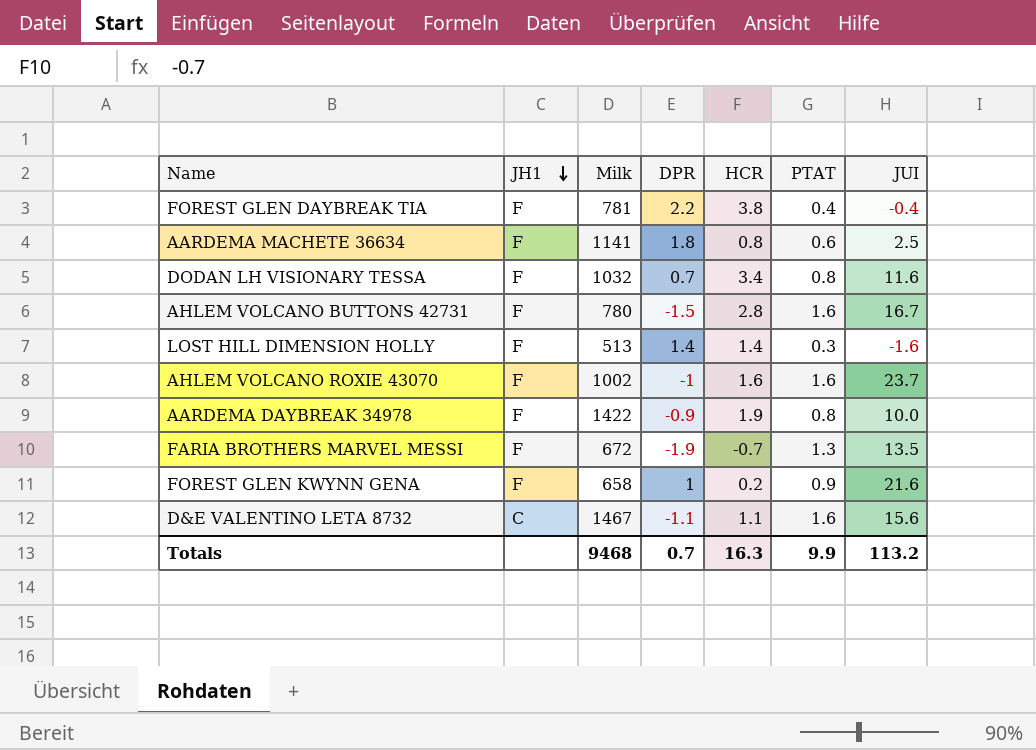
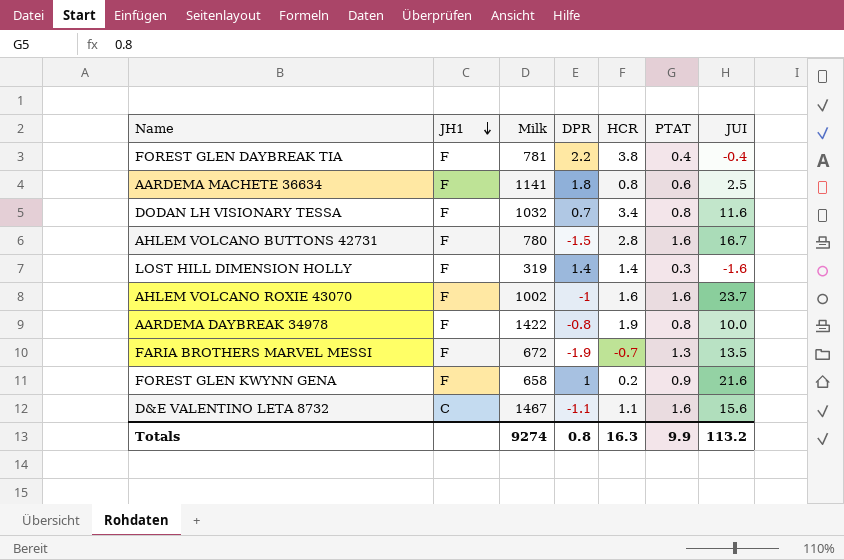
LOST HILL DIMENSION HOLLY | Milk: 513 -> 319
AARDEMA DAYBREAK 34978 | DPR: -0.9 -> -0.8
Totals | Milk: 9468 -> 9274
Totals | DPR: 0.7 -> 0.8

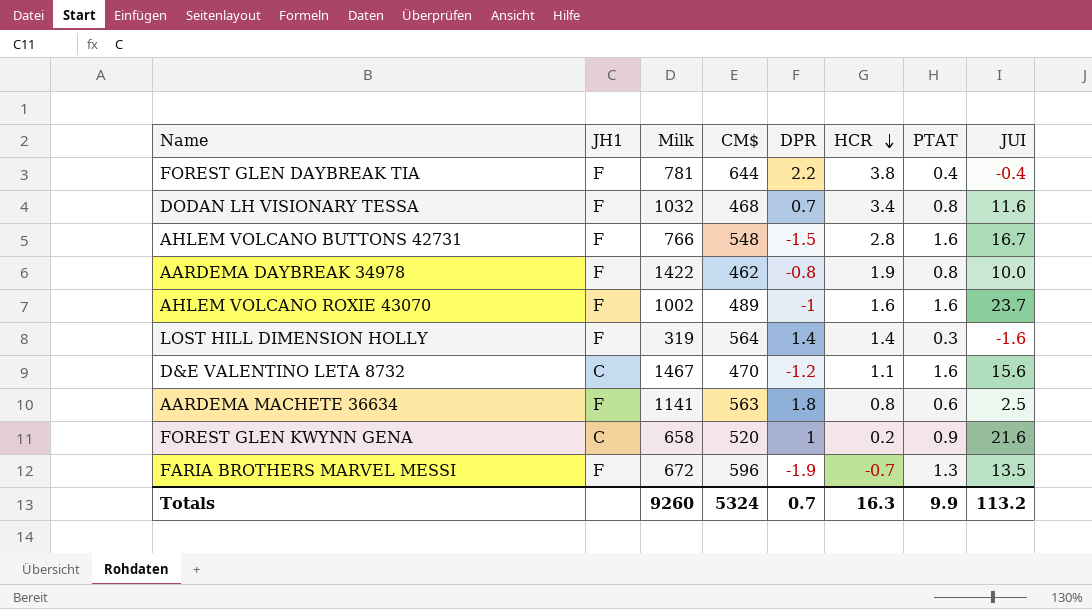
row order: JH1 descending -> HCR descending
column CM$ | position: none -> 4
AHLEM VOLCANO BUTTONS 42731 | Milk: 780 -> 766
D&E VALENTINO LETA 8732 | DPR: -1.1 -> -1.2
FOREST GLEN KWYNN GENA | JH1: F -> C
Totals | Milk: 9274 -> 9260
Totals | DPR: 0.8 -> 0.7

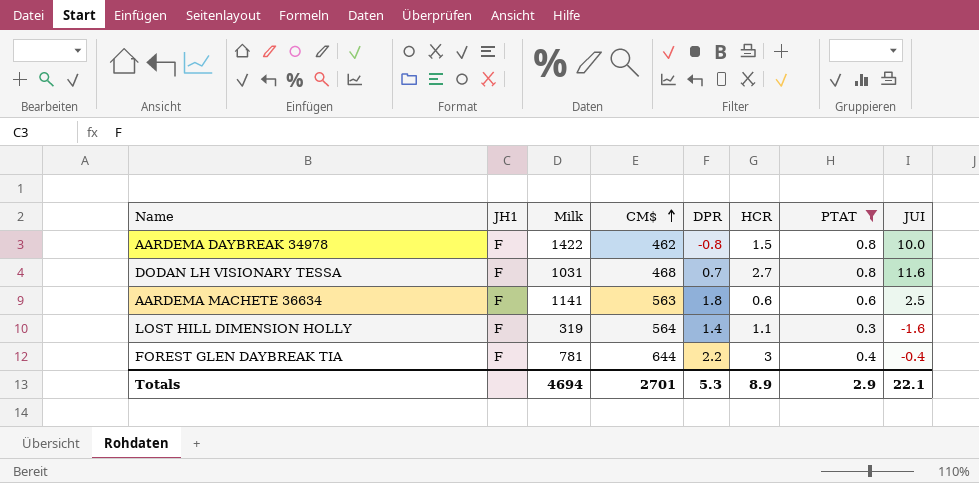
filter: none -> PTAT <= 0.8
row order: HCR descending -> CM$ ascending
AARDEMA DAYBREAK 34978 | HCR: 1.9 -> 1.5
DODAN LH VISIONARY TESSA | Milk: 1032 -> 1031
DODAN LH VISIONARY TESSA | HCR: 3.4 -> 2.7
AARDEMA MACHETE 36634 | HCR: 0.8 -> 0.6
LOST HILL DIMENSION HOLLY | HCR: 1.4 -> 1.1
FOREST GLEN DAYBREAK TIA | HCR: 3.8 -> 3
Totals | Milk: 9260 -> 4694
Totals | CM$: 5324 -> 2701
Totals | DPR: 0.7 -> 5.3
Totals | HCR: 16.3 -> 8.9
Totals | PTAT: 9.9 -> 2.9
Totals | JUI: 113.2 -> 22.1

